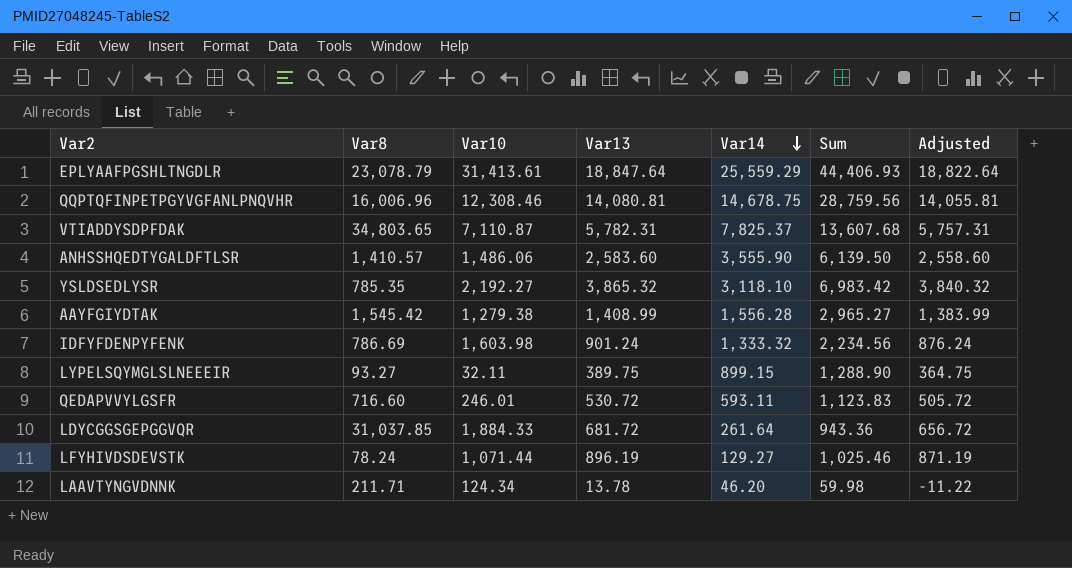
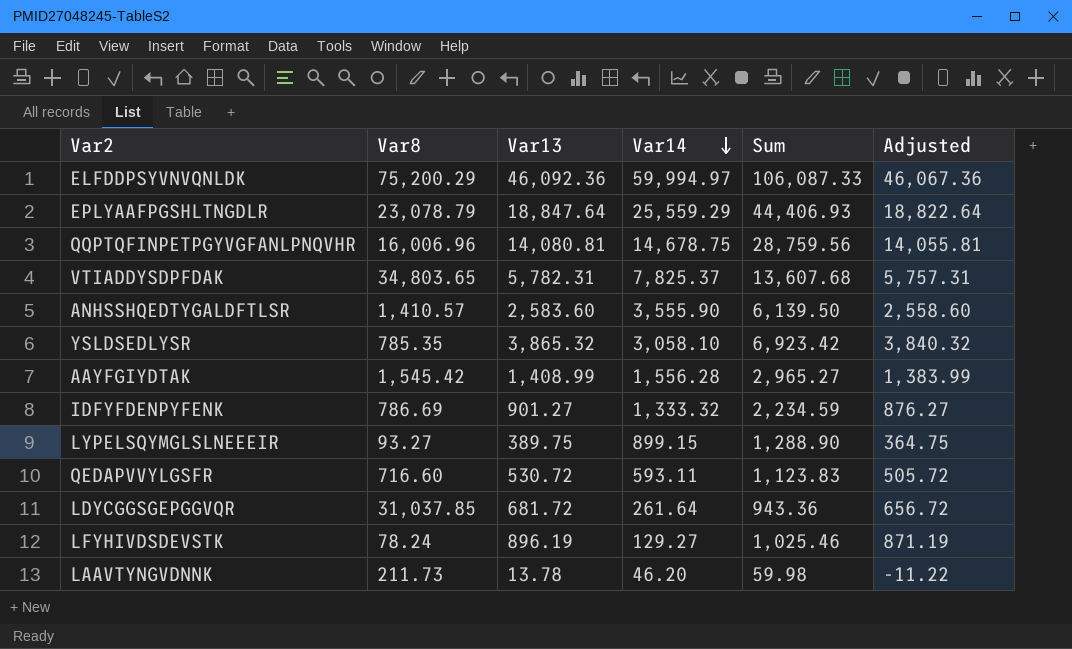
column Var10 | position: 3 -> none
row ELFDDPSYVNVQNLDK: none -> 75,200.29 | 46,092.36 | 59,994.97 | 106,087.33 | 46,067.36
YSLDSEDLYSR | Var14: 3,118.10 -> 3,058.10
YSLDSEDLYSR | Sum: 6,983.42 -> 6,923.42
IDFYFDENPYFENK | Var13: 901.24 -> 901.27
IDFYFDENPYFENK | Sum: 2,234.56 -> 2,234.59
IDFYFDENPYFENK | Adjusted: 876.24 -> 876.27
LAAVTYNGVDNNK | Var8: 211.71 -> 211.73

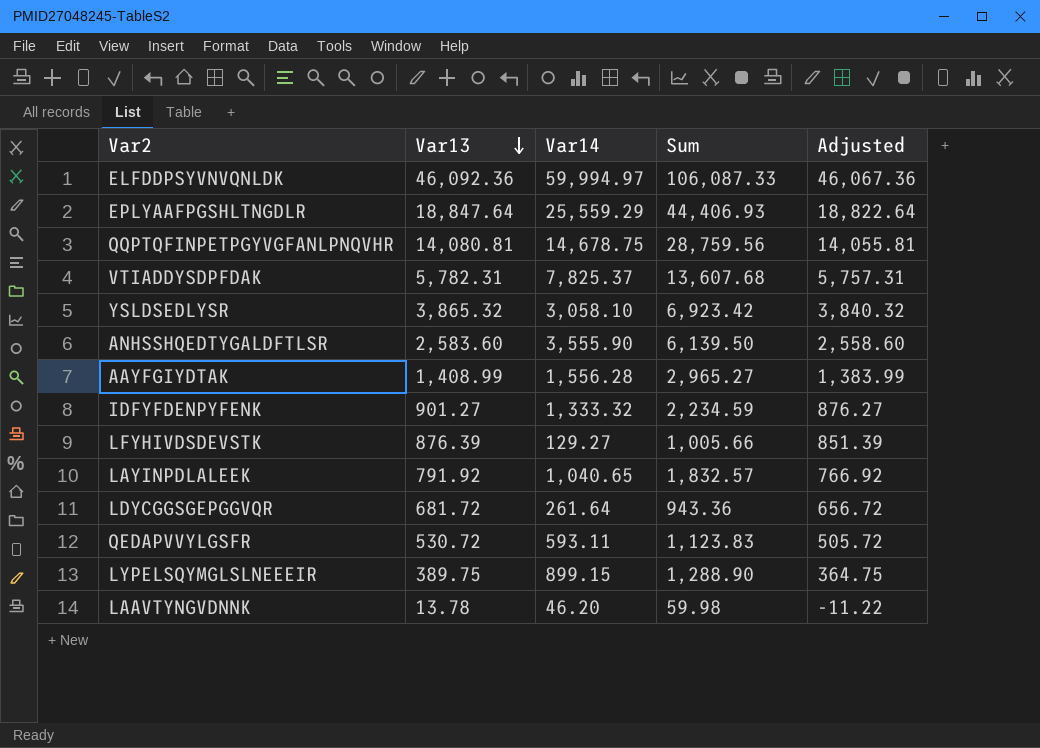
row order: Var14 descending -> Var13 descending
column Var8 | position: 2 -> none
LFYHIVDSDEVSTK | Var13: 896.19 -> 876.39
LFYHIVDSDEVSTK | Sum: 1,025.46 -> 1,005.66
LFYHIVDSDEVSTK | Adjusted: 871.19 -> 851.39
row LAYINPDLALEEK: none -> 791.92 | 1,040.65 | 1,832.57 | 766.92

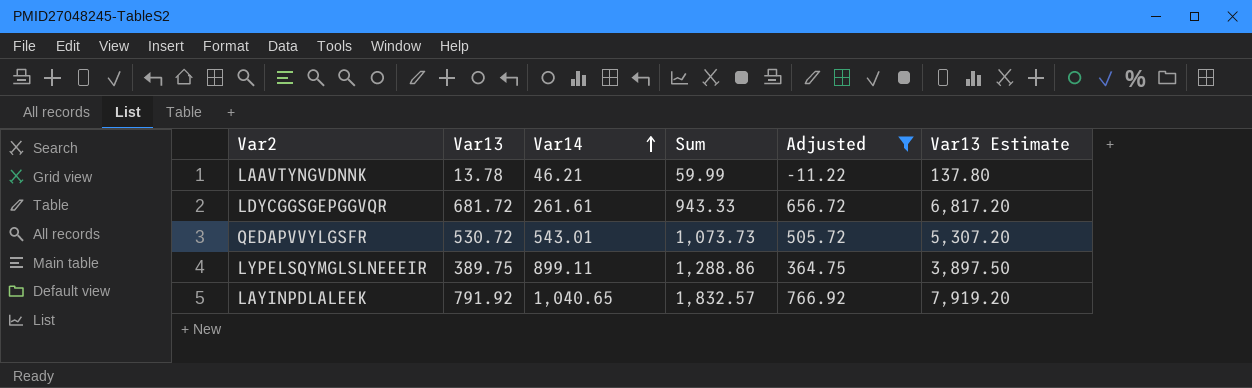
filter: none -> Adjusted <= 766.92
row order: Var13 descending -> Var14 ascending
column Var13 Estimate | formula: none -> [Var13] * 10
LAAVTYNGVDNNK | Var14: 46.20 -> 46.21
LAAVTYNGVDNNK | Sum: 59.98 -> 59.99
LDYCGGSGEPGGVQR | Var14: 261.64 -> 261.61
LDYCGGSGEPGGVQR | Sum: 943.36 -> 943.33
QEDAPVVYLGSFR | Var14: 593.11 -> 543.01
QEDAPVVYLGSFR | Sum: 1,123.83 -> 1,073.73
LYPELSQYMGLSLNEEEIR | Var14: 899.15 -> 899.11
LYPELSQYMGLSLNEEEIR | Sum: 1,288.90 -> 1,288.86

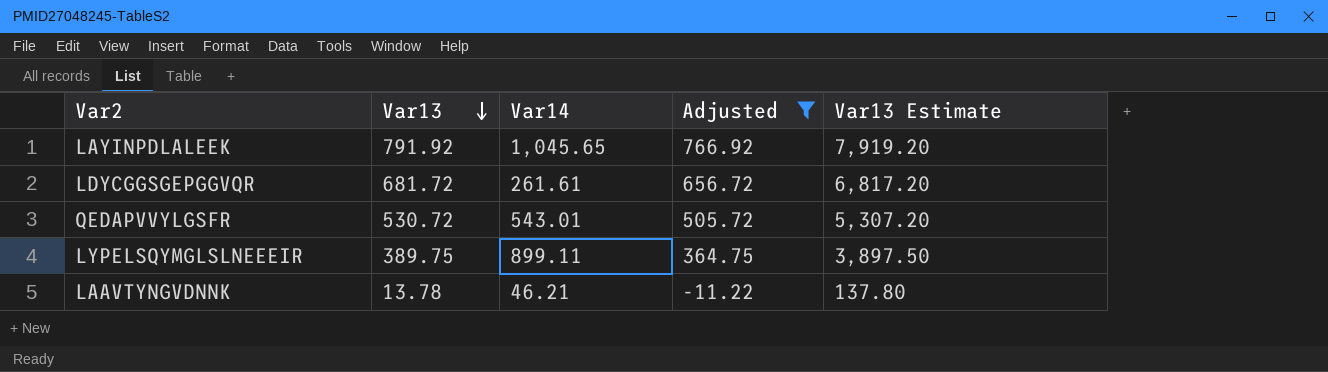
row order: Var14 ascending -> Var13 descending
column Sum | formula: [Var13] + [Var14] -> none
LAYINPDLALEEK | Var14: 1,040.65 -> 1,045.65

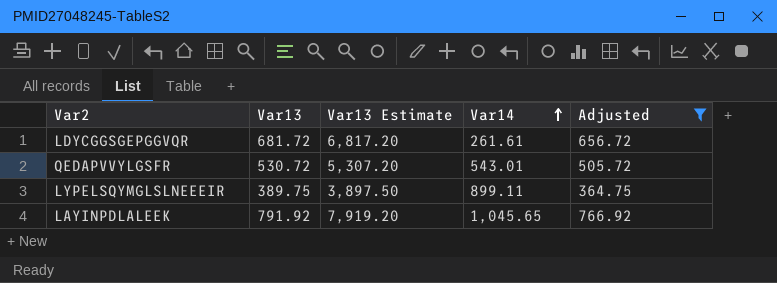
row order: Var13 descending -> Var14 ascending
column Var13 Estimate | position: 5 -> 3
row LAAVTYNGVDNNK: 13.78 | 46.21 | -11.22 | 137.80 -> none

